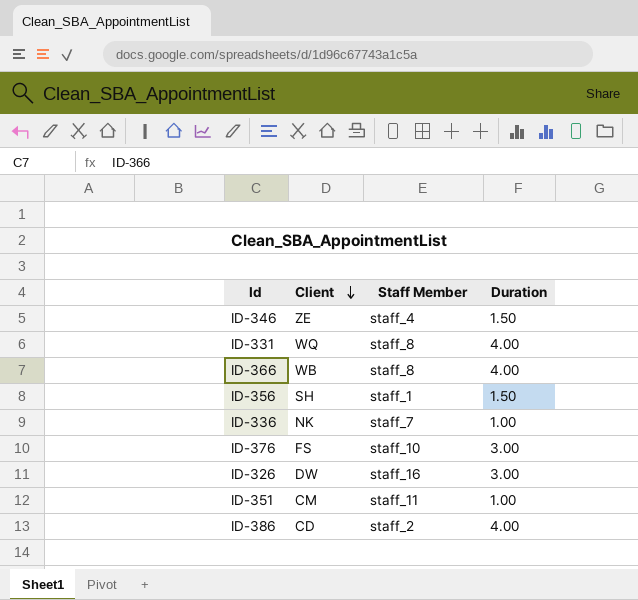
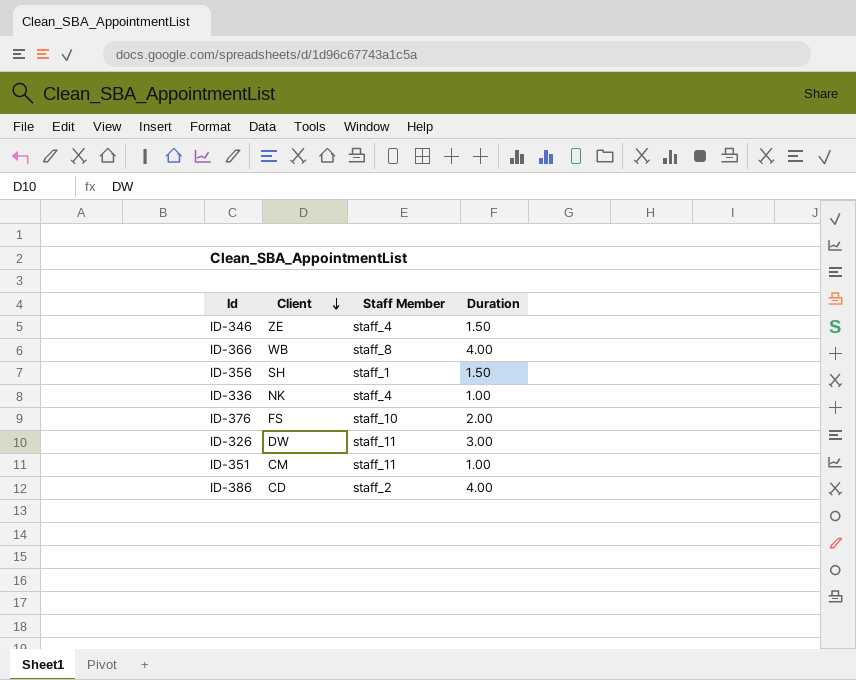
row ID-331: WQ | staff_8 | 4.00 -> none
ID-336 | Staff Member: staff_7 -> staff_4
ID-376 | Duration: 3.00 -> 2.00
ID-326 | Staff Member: staff_16 -> staff_11

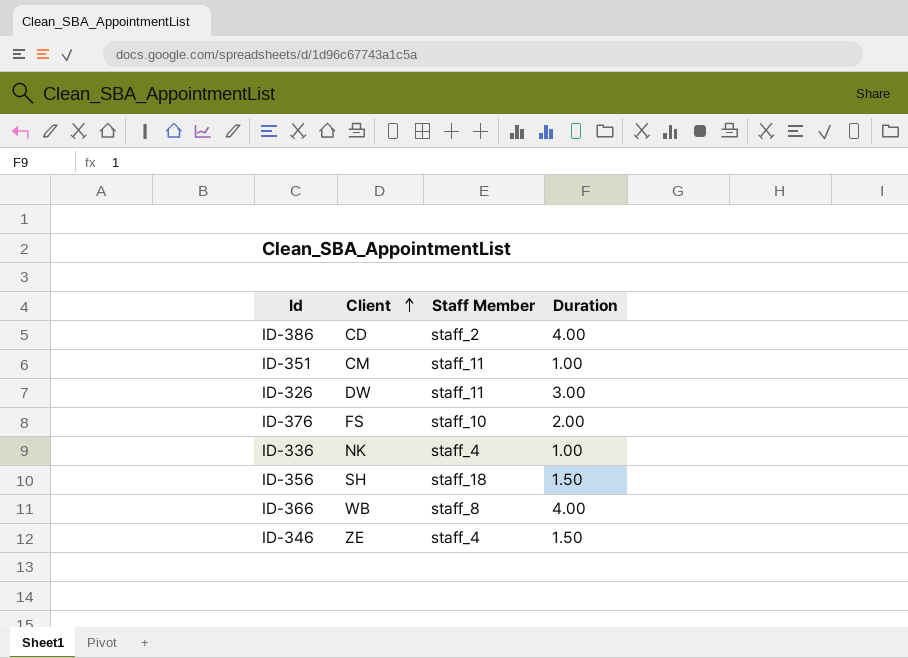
row order: Client descending -> Client ascending
ID-356 | Staff Member: staff_1 -> staff_18

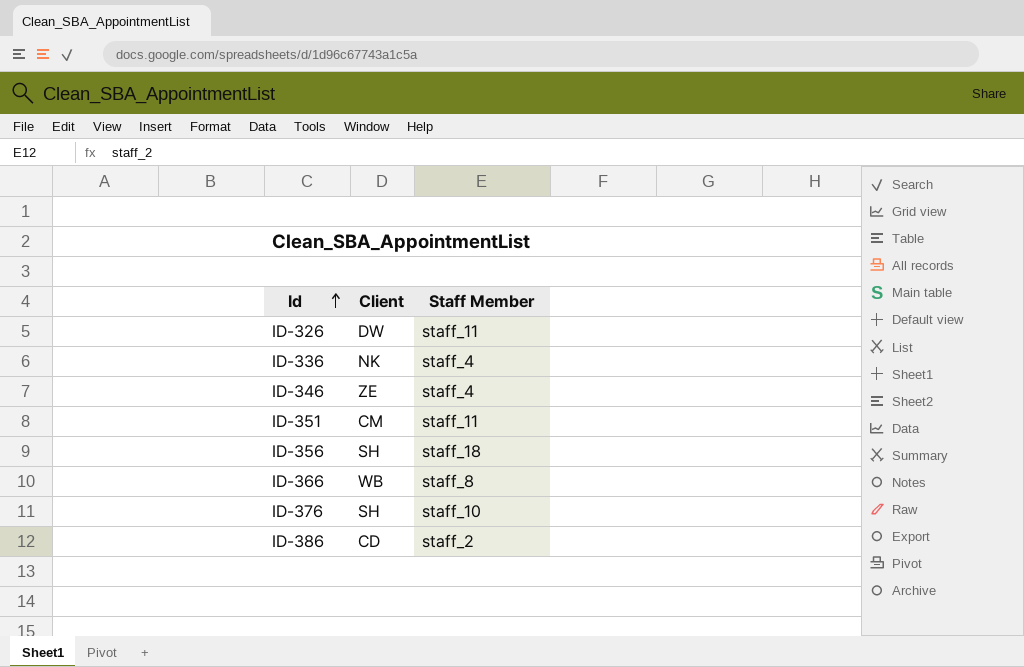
row order: Client ascending -> Id ascending
column Duration | position: 4 -> none
ID-376 | Client: FS -> SH

